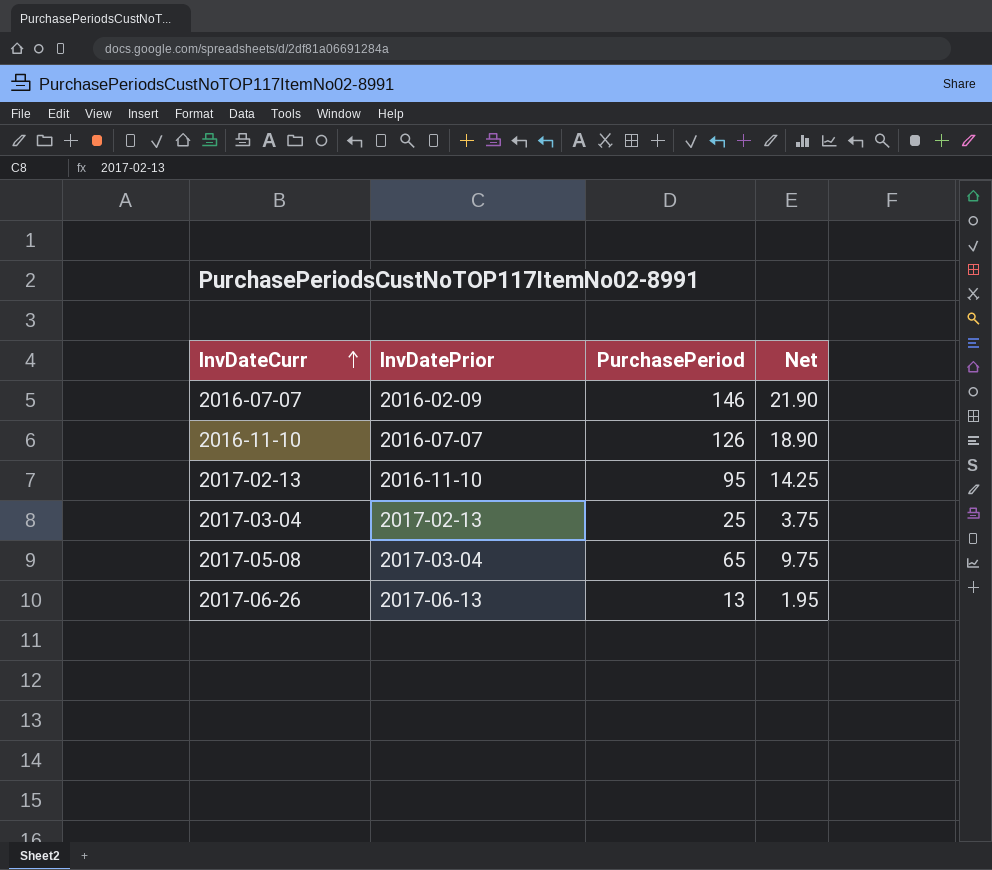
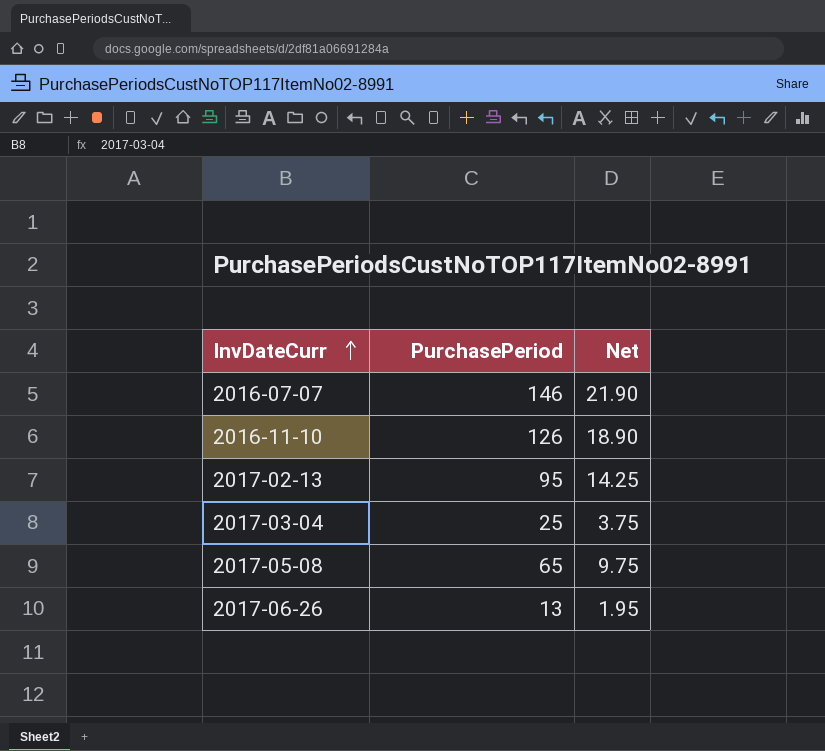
column InvDatePrior | position: 2 -> none

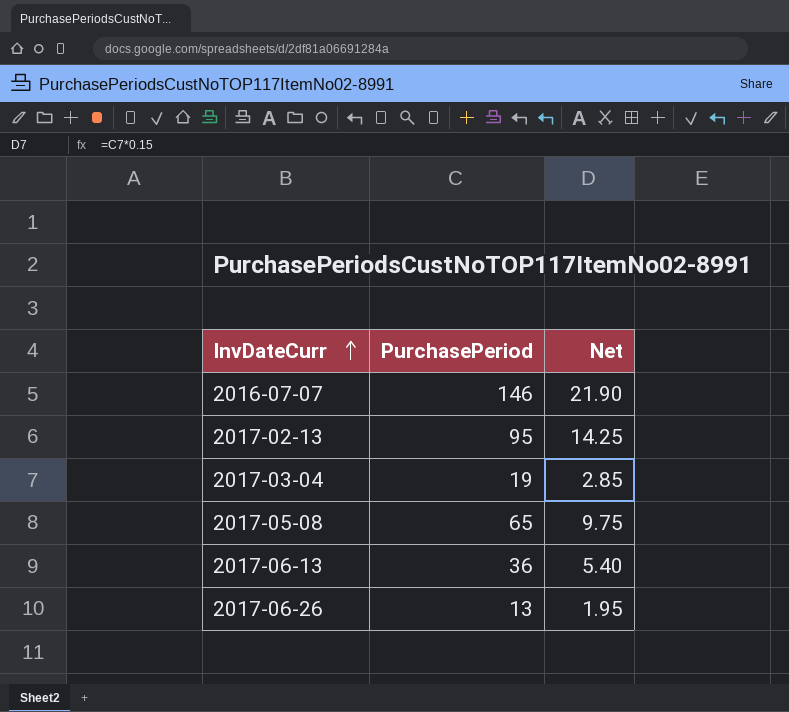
row 2016-11-10: 126 | 18.90 -> none
2017-03-04 | PurchasePeriod: 25 -> 19
2017-03-04 | Net: 3.75 -> 2.85
row 2017-06-13: none -> 36 | 5.40

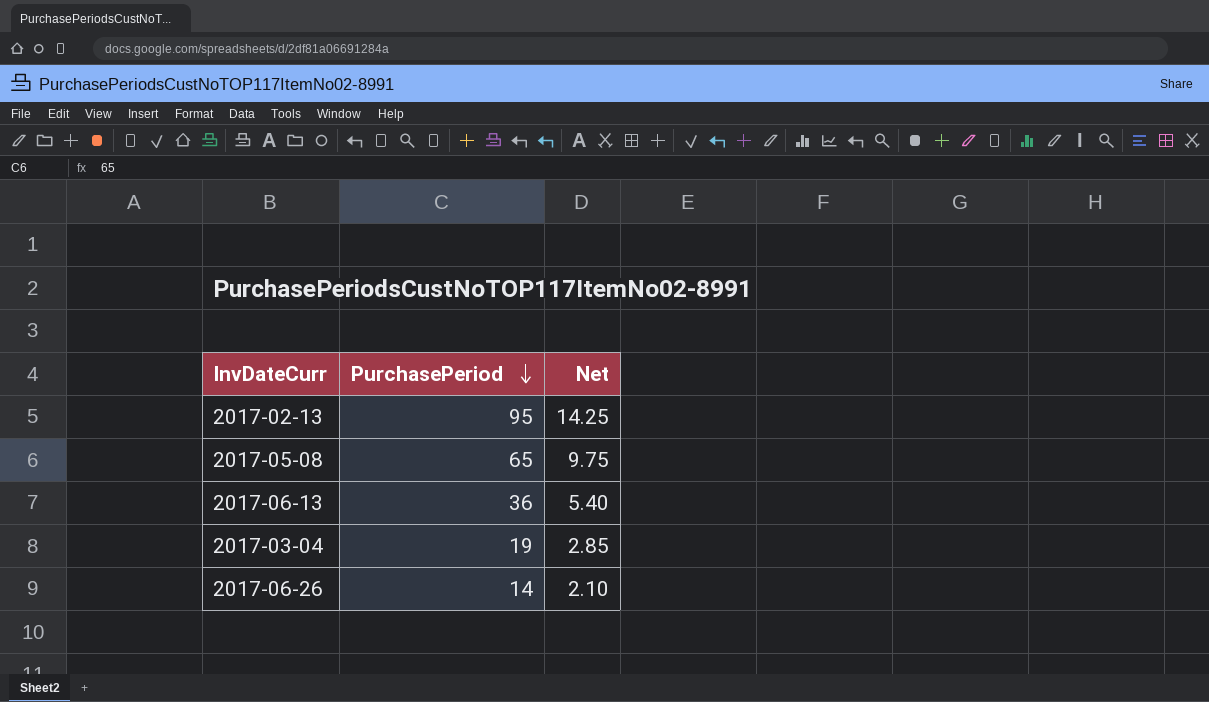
row order: InvDateCurr ascending -> PurchasePeriod descending
row 2016-07-07: 146 | 21.90 -> none
2017-06-26 | PurchasePeriod: 13 -> 14
2017-06-26 | Net: 1.95 -> 2.10

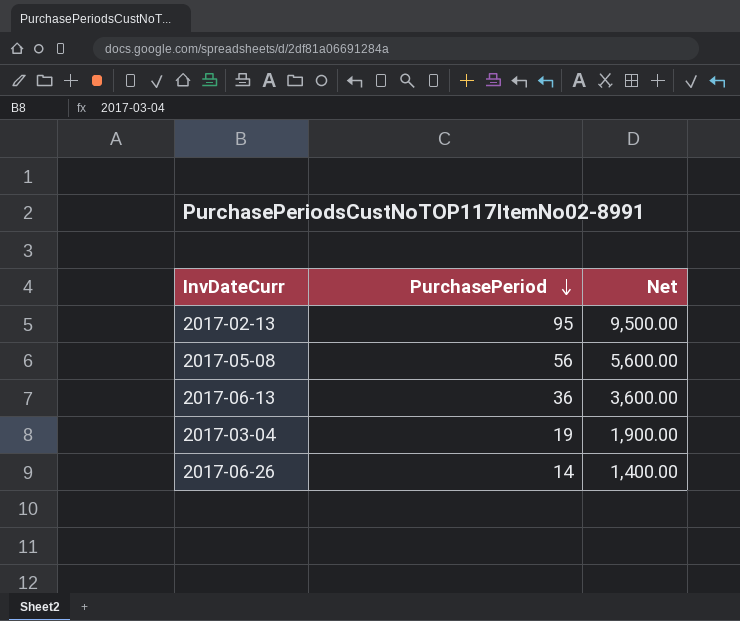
column Net | formula: [PurchasePeriod] * 0.15 -> [PurchasePeriod] * 100
2017-05-08 | PurchasePeriod: 65 -> 56

